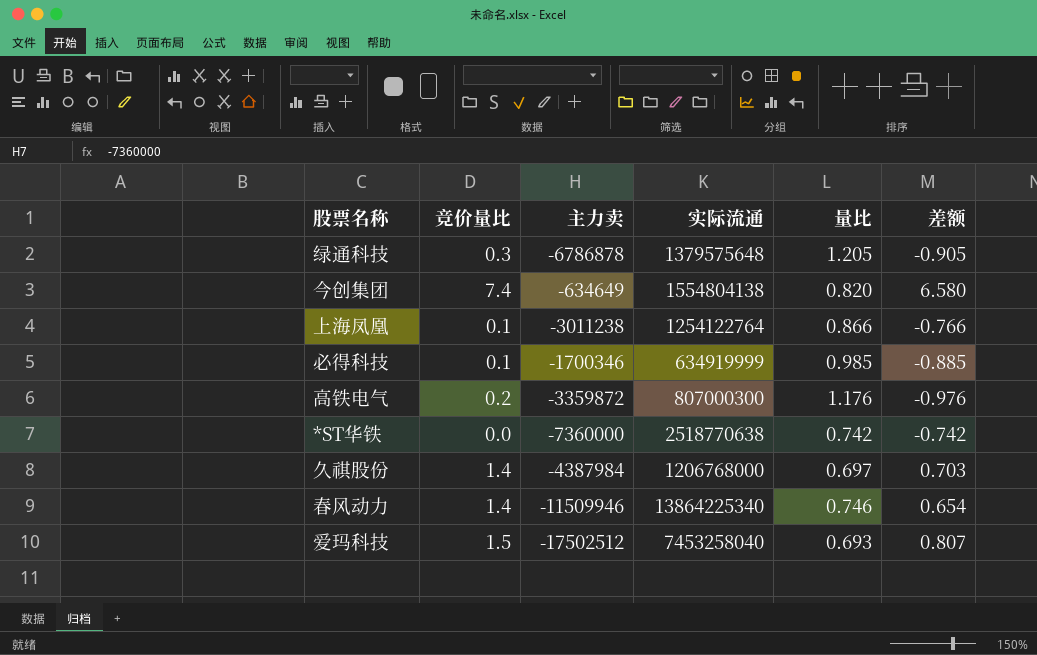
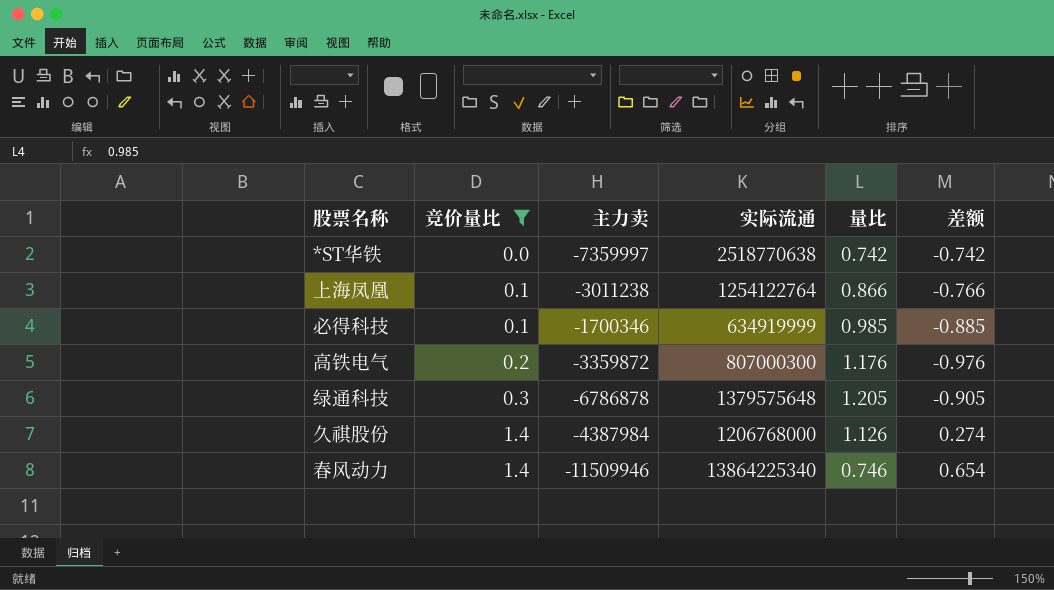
filter: none -> 竞价量比 <= 1.4
row order: none -> 竞价量比 ascending
*ST华铁 | 主力卖: -7360000 -> -7359997
久祺股份 | 量比: 0.697 -> 1.126
久祺股份 | 差额: 0.703 -> 0.274

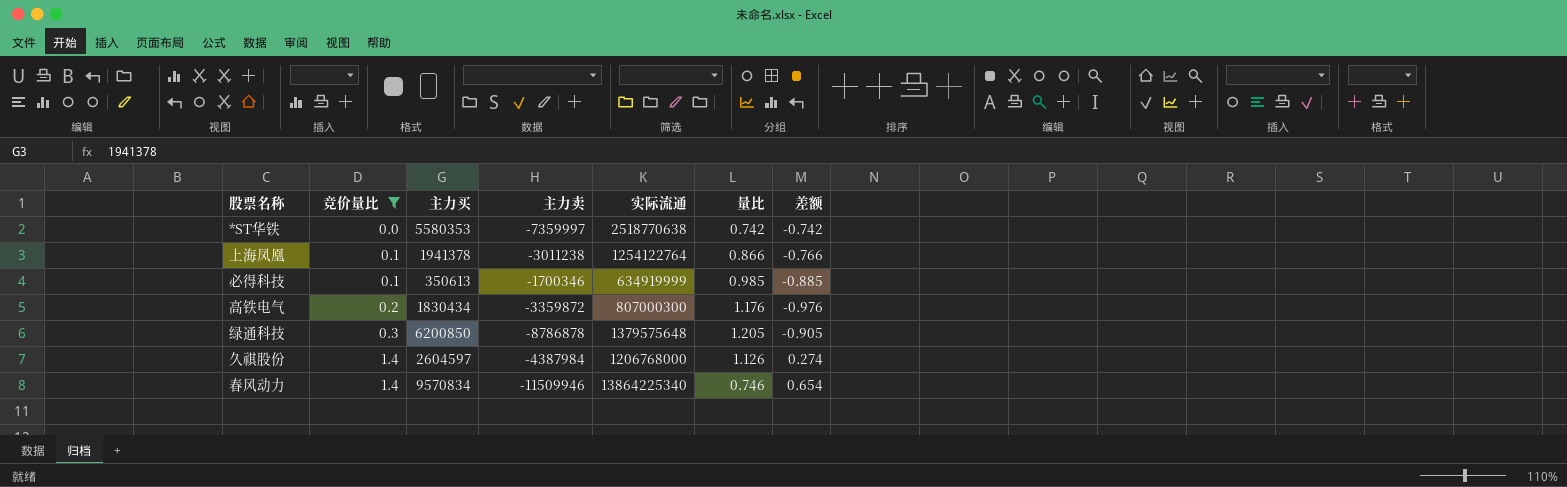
column 主力买 | position: none -> 3
绿通科技 | 主力卖: -6786878 -> -8786878

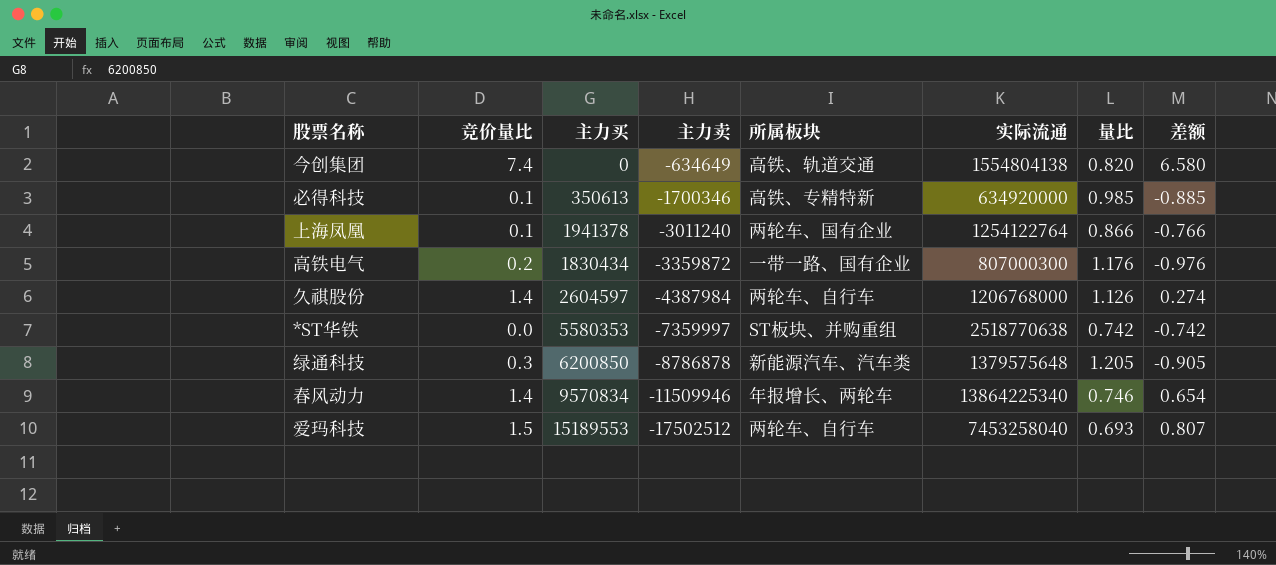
filter: 竞价量比 <= 1.4 -> none
row order: 竞价量比 ascending -> 主力卖 descending
column 所属板块 | position: none -> 5
必得科技 | 实际流通: 634919999 -> 634920000
上海凤凰 | 主力卖: -3011238 -> -3011240

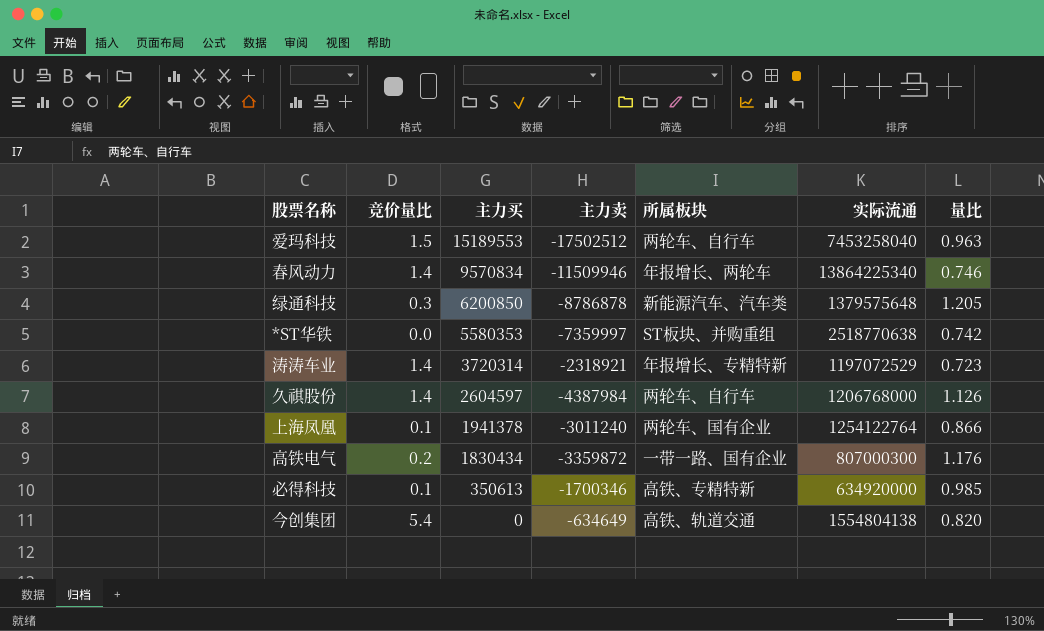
row order: 主力卖 descending -> 主力买 descending
column 差额 | formula: [竞价量比] - [量比] -> none
爱玛科技 | 量比: 0.693 -> 0.963
row 涛涛车业: none -> 1.4 | 3720314 | -2318921 | 年报增长、专精特新 | 1197072529 | 0.723
今创集团 | 竞价量比: 7.4 -> 5.4

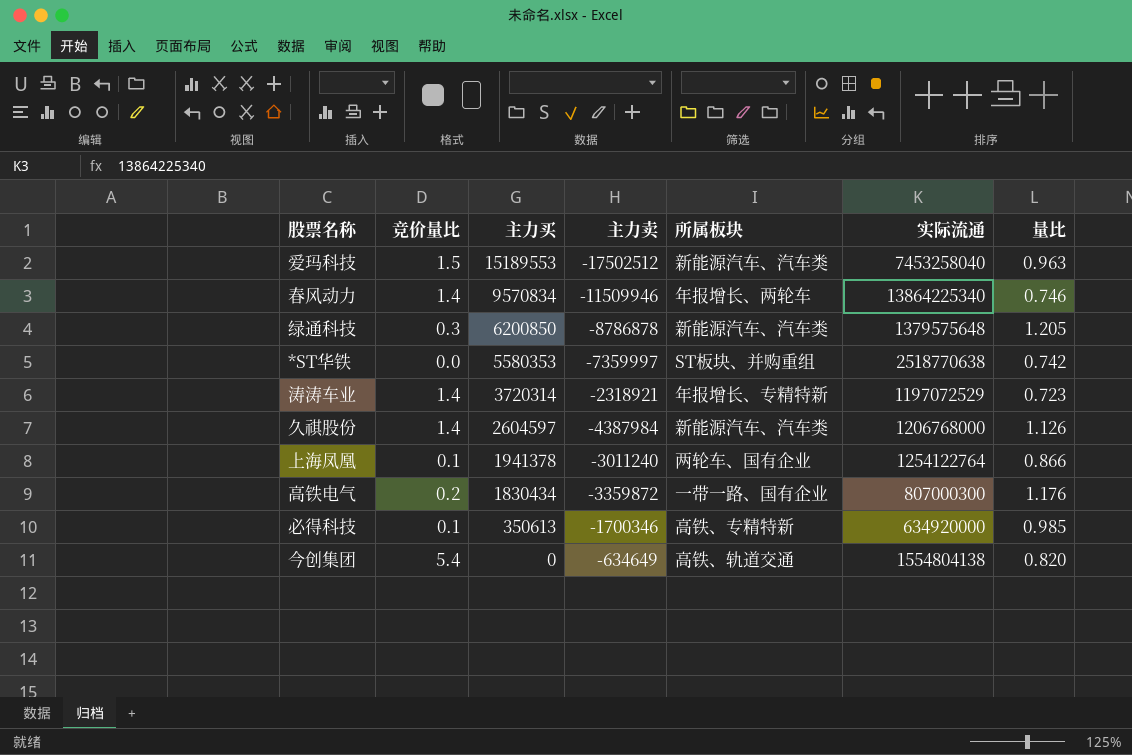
爱玛科技 | 所属板块: 两轮车、自行车 -> 新能源汽车、汽车类
久祺股份 | 所属板块: 两轮车、自行车 -> 新能源汽车、汽车类

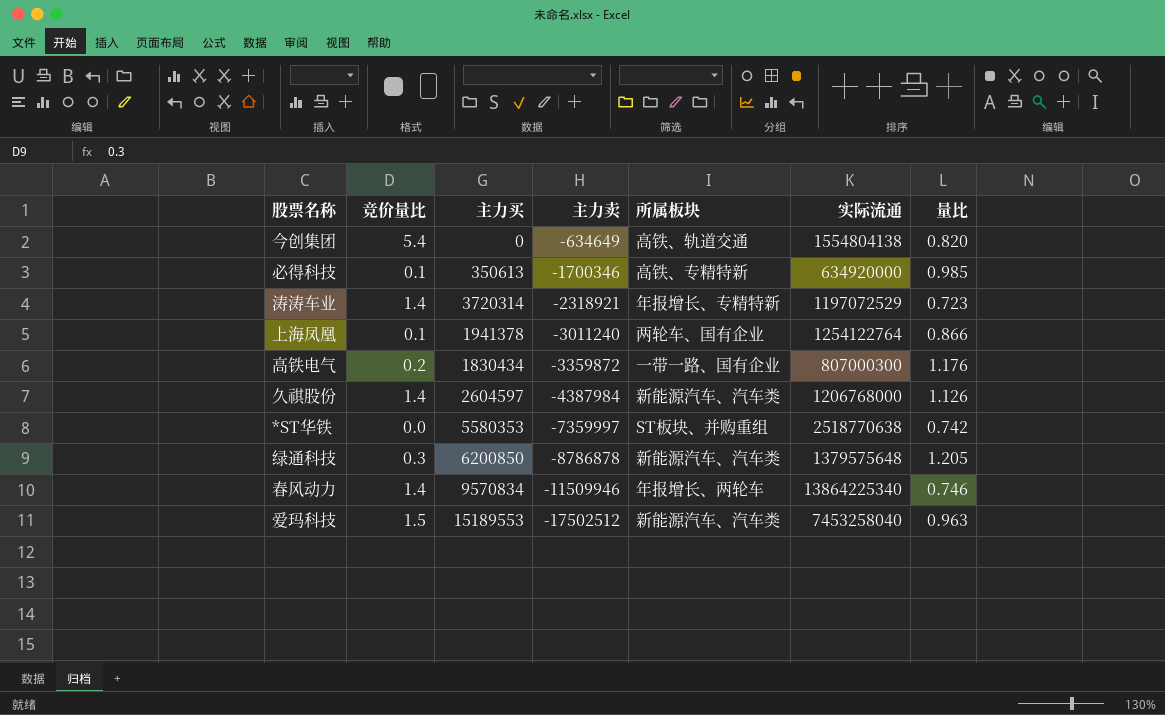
row order: 主力买 descending -> 主力卖 descending

